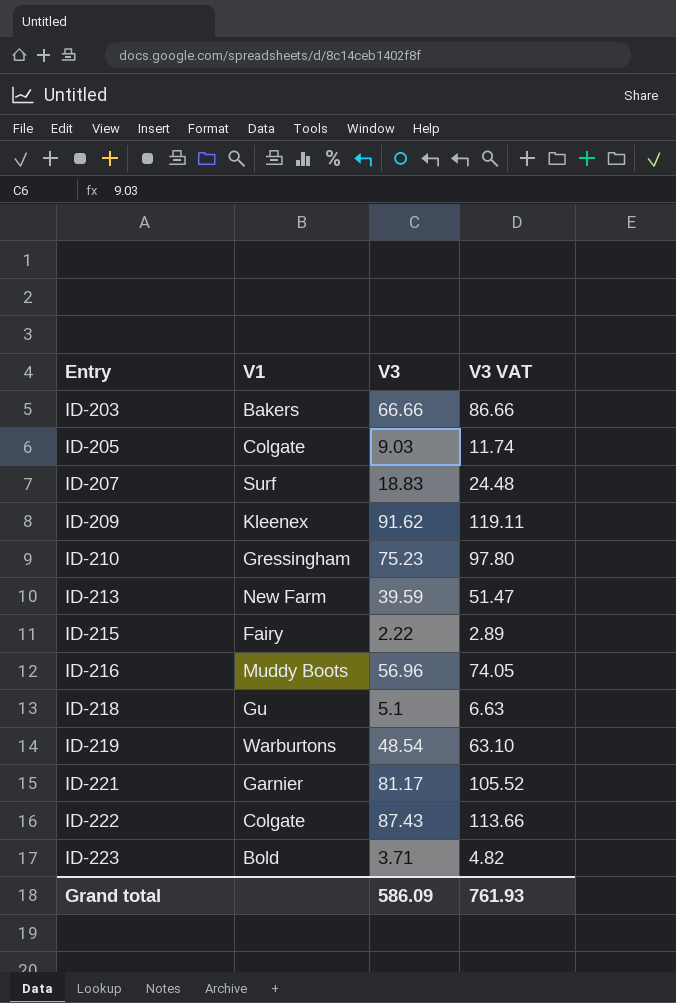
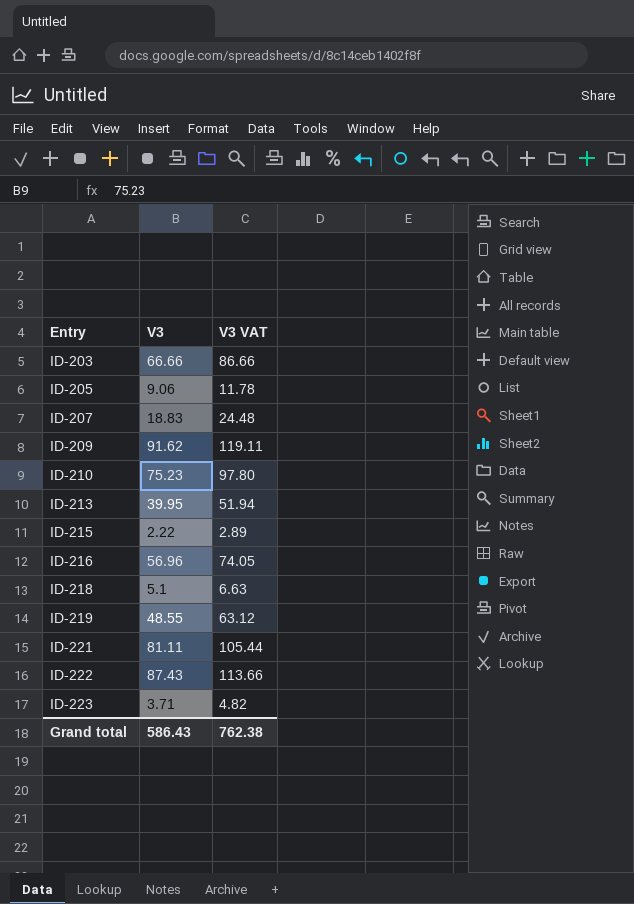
column V1 | position: 2 -> none
ID-205 | V3: 9.03 -> 9.06
ID-205 | V3 VAT: 11.74 -> 11.78
ID-213 | V3: 39.59 -> 39.95
ID-213 | V3 VAT: 51.47 -> 51.94
ID-219 | V3: 48.54 -> 48.55
ID-219 | V3 VAT: 63.10 -> 63.12
ID-221 | V3: 81.17 -> 81.11
ID-221 | V3 VAT: 105.52 -> 105.44
Grand total | V3: 586.09 -> 586.43
Grand total | V3 VAT: 761.93 -> 762.38

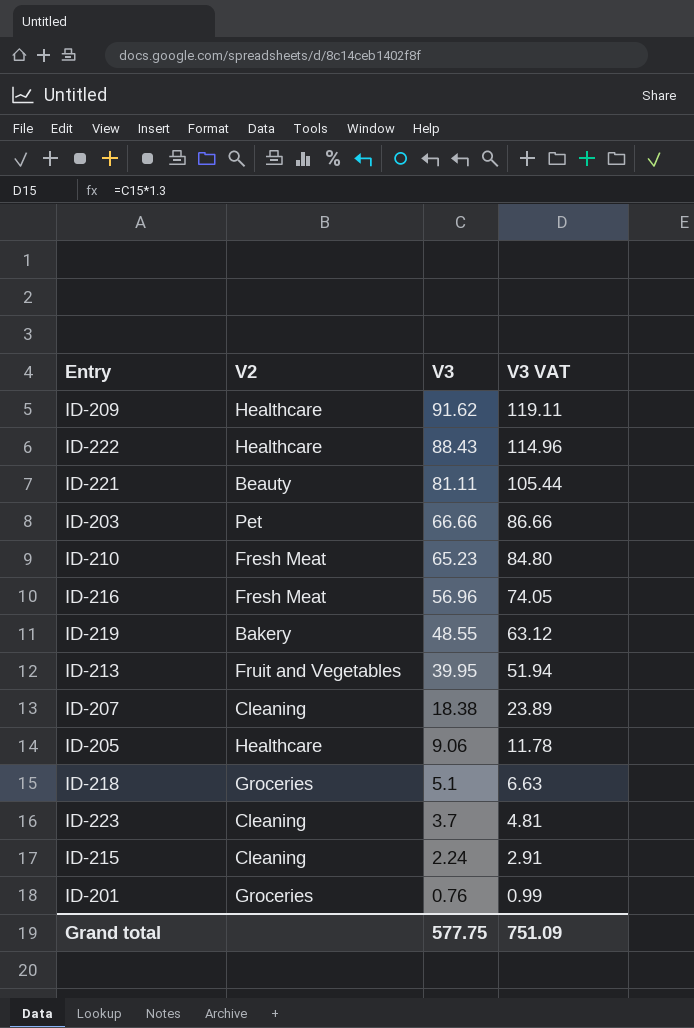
row order: Entry ascending -> V3 descending
column V2 | position: none -> 2
ID-222 | V3: 87.43 -> 88.43
ID-222 | V3 VAT: 113.66 -> 114.96
ID-210 | V3: 75.23 -> 65.23
ID-210 | V3 VAT: 97.80 -> 84.80
ID-207 | V3: 18.83 -> 18.38
ID-207 | V3 VAT: 24.48 -> 23.89
ID-223 | V3: 3.71 -> 3.7
ID-223 | V3 VAT: 4.82 -> 4.81
ID-215 | V3: 2.22 -> 2.24
ID-215 | V3 VAT: 2.89 -> 2.91
row ID-201: none -> Groceries | 0.76 | 0.99
Grand total | V3: 586.43 -> 577.75
Grand total | V3 VAT: 762.38 -> 751.09

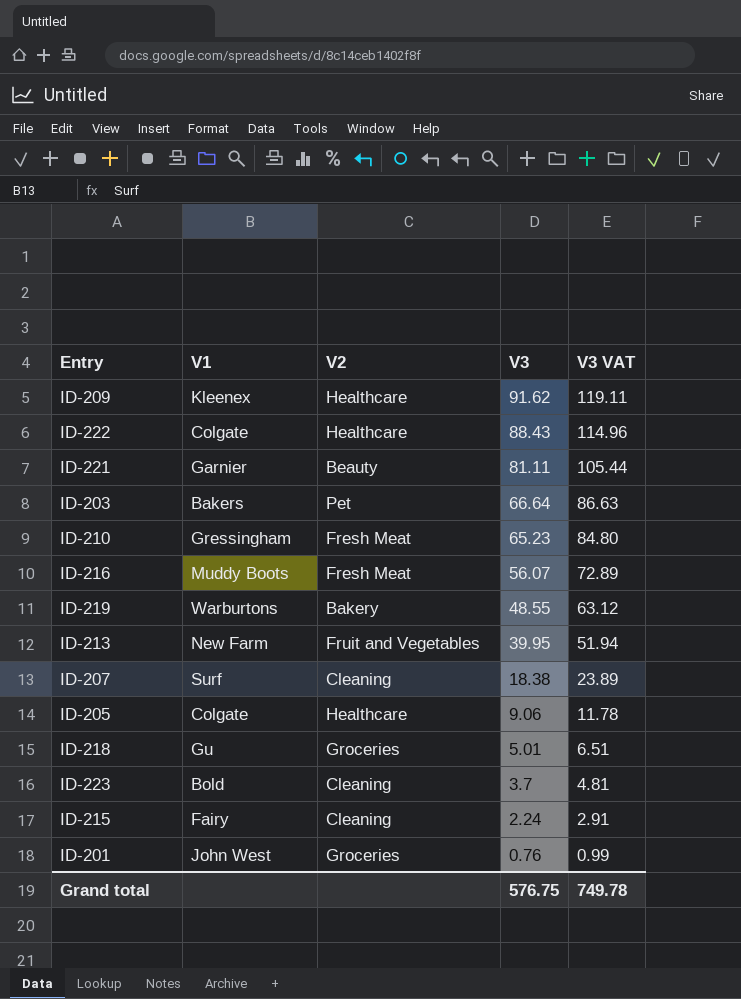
column V1 | position: none -> 2
ID-203 | V3: 66.66 -> 66.64
ID-203 | V3 VAT: 86.66 -> 86.63
ID-216 | V3: 56.96 -> 56.07
ID-216 | V3 VAT: 74.05 -> 72.89
ID-218 | V3: 5.1 -> 5.01
ID-218 | V3 VAT: 6.63 -> 6.51
Grand total | V3: 577.75 -> 576.75
Grand total | V3 VAT: 751.09 -> 749.78

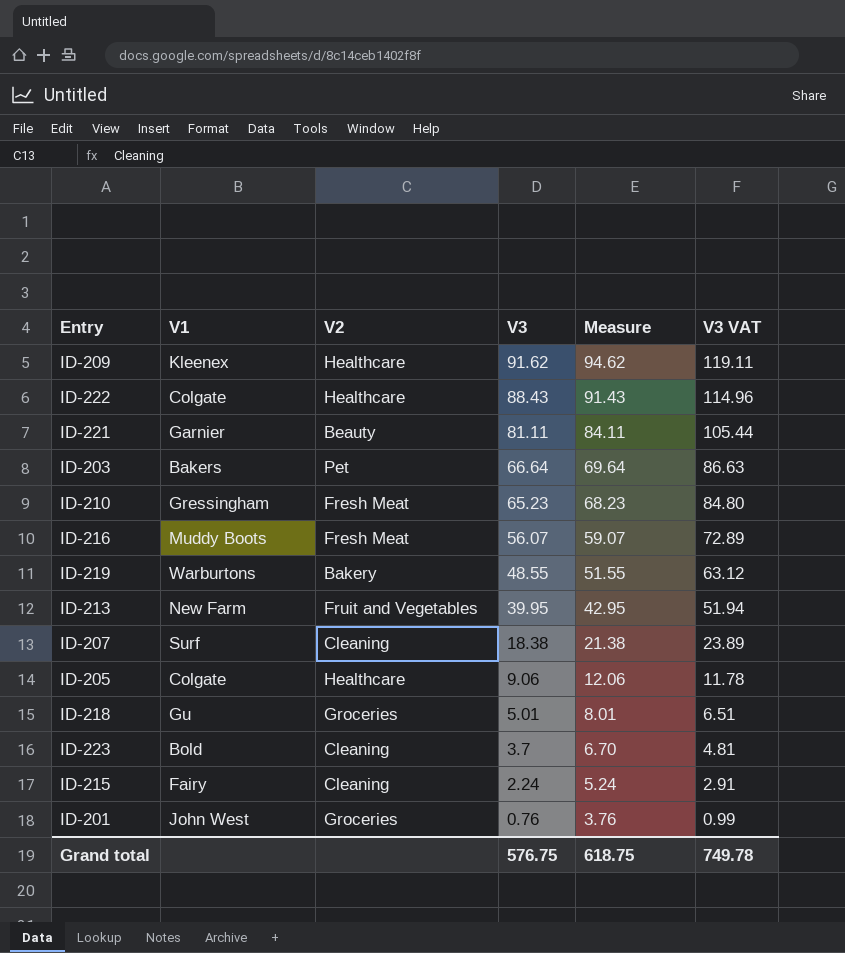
column Measure | formula: none -> [V3] + 3

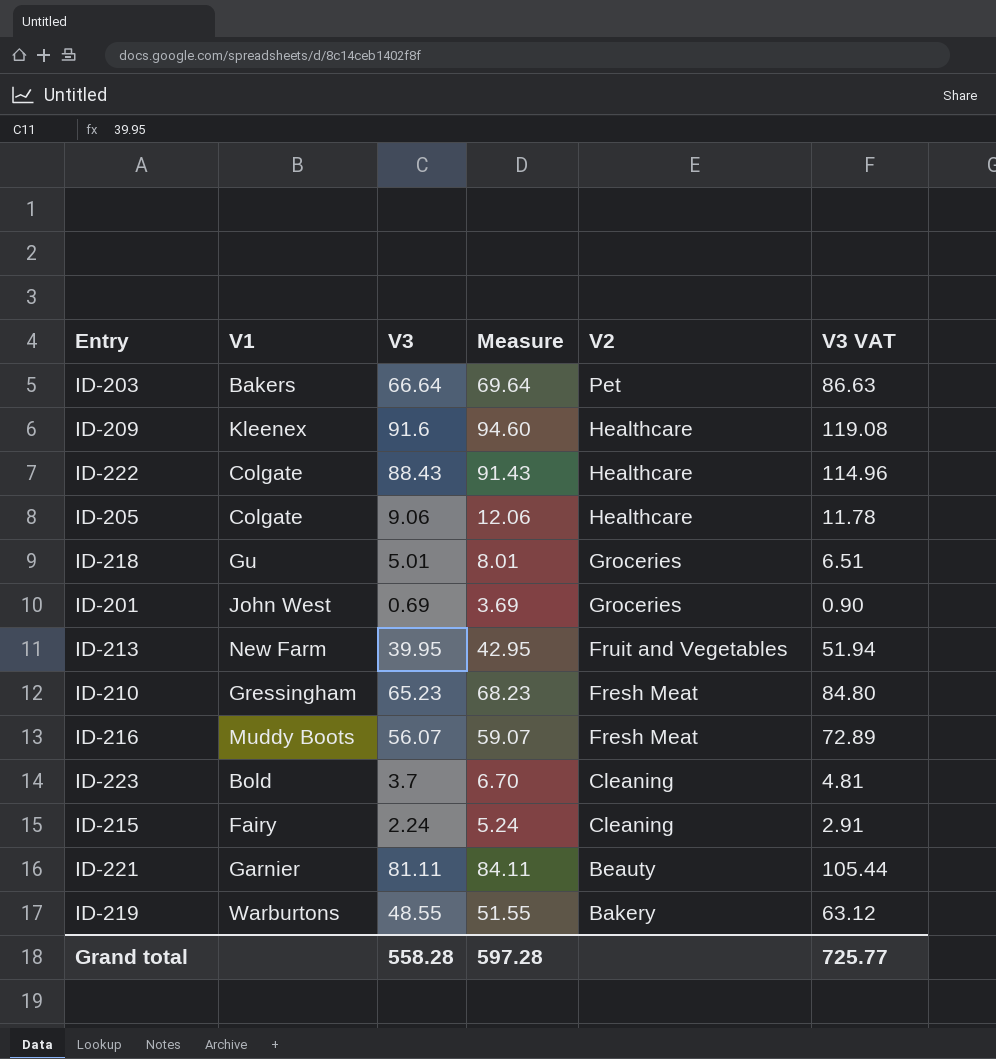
row order: V3 descending -> V2 descending
column V2 | position: 3 -> 5
row ID-207: Surf | Cleaning | 18.38 | 21.38 | 23.89 -> none
ID-209 | V3: 91.62 -> 91.6
ID-209 | Measure: 94.62 -> 94.60
ID-209 | V3 VAT: 119.11 -> 119.08
ID-201 | V3: 0.76 -> 0.69
ID-201 | Measure: 3.76 -> 3.69
ID-201 | V3 VAT: 0.99 -> 0.90
Grand total | V3: 576.75 -> 558.28
Grand total | Measure: 618.75 -> 597.28
Grand total | V3 VAT: 749.78 -> 725.77

